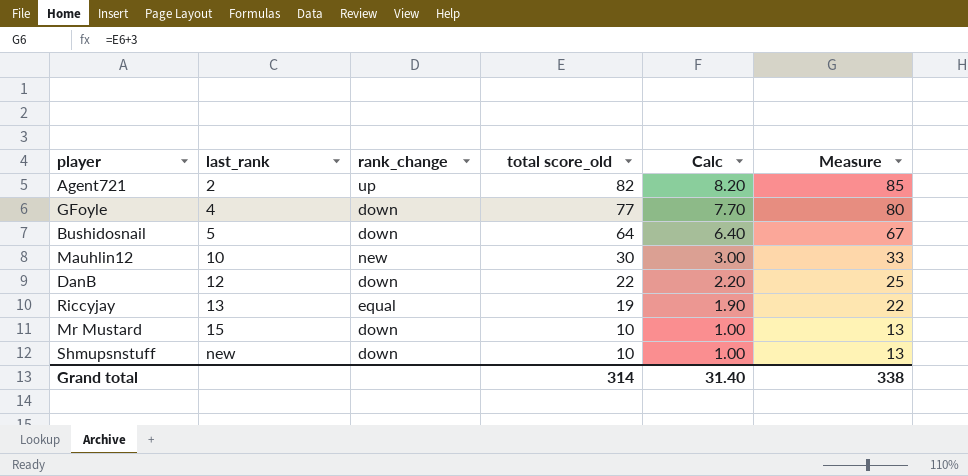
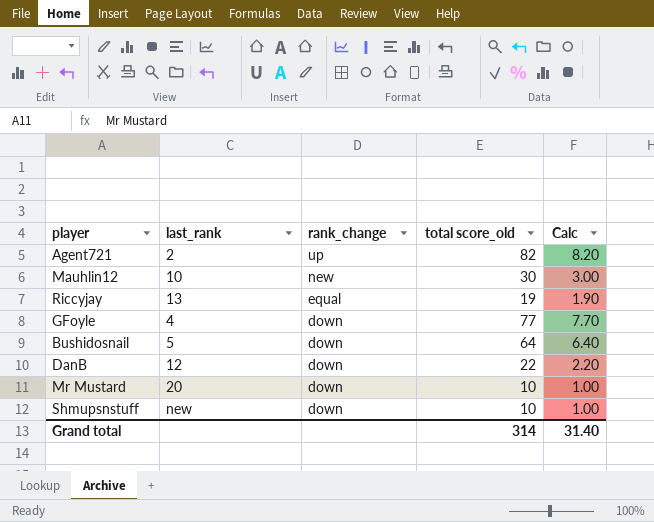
row order: last_rank ascending -> rank_change descending
column Measure | formula: [total score_old] + 3 -> none
Mr Mustard | last_rank: 15 -> 20

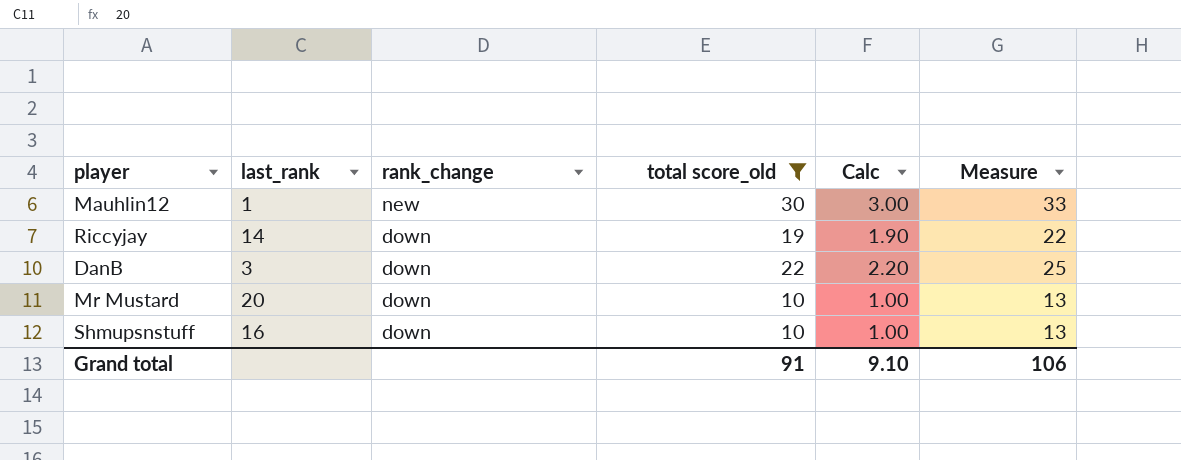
filter: none -> total score_old <= 30
column Measure | formula: none -> [total score_old] + 3
Mauhlin12 | last_rank: 10 -> 1
Riccyjay | last_rank: 13 -> 14
Riccyjay | rank_change: equal -> down
DanB | last_rank: 12 -> 3
Shmupsnstuff | last_rank: new -> 16
Grand total | total score_old: 314 -> 91
Grand total | Calc: 31.40 -> 9.10

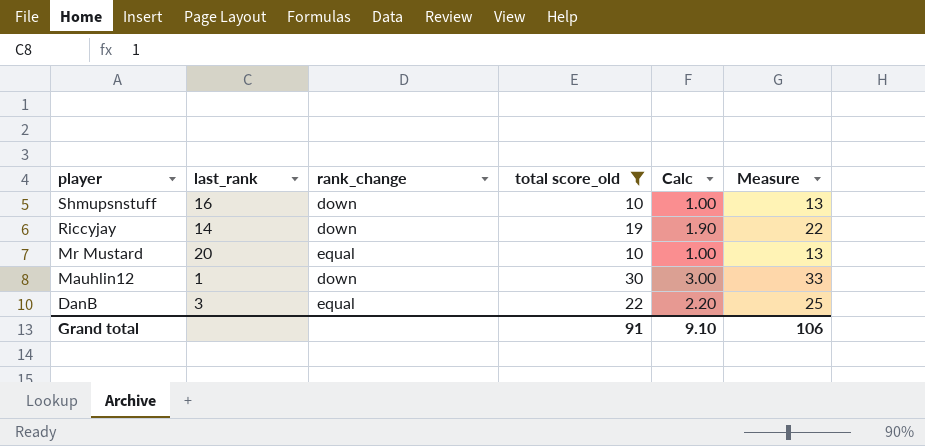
row order: rank_change descending -> player descending
Mr Mustard | rank_change: down -> equal
Mauhlin12 | rank_change: new -> down
DanB | rank_change: down -> equal

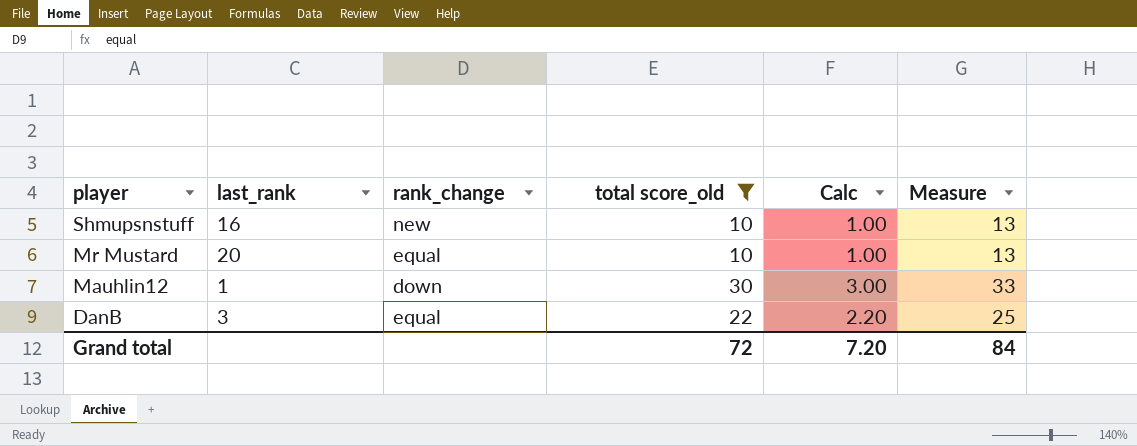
row Riccyjay: 14 | down | 19 | 1.90 | 22 -> none
Shmupsnstuff | rank_change: down -> new
Grand total | total score_old: 91 -> 72
Grand total | Calc: 9.10 -> 7.20
Grand total | Measure: 106 -> 84

